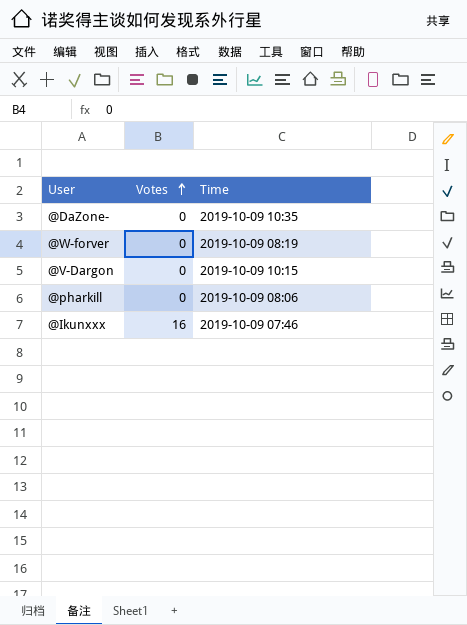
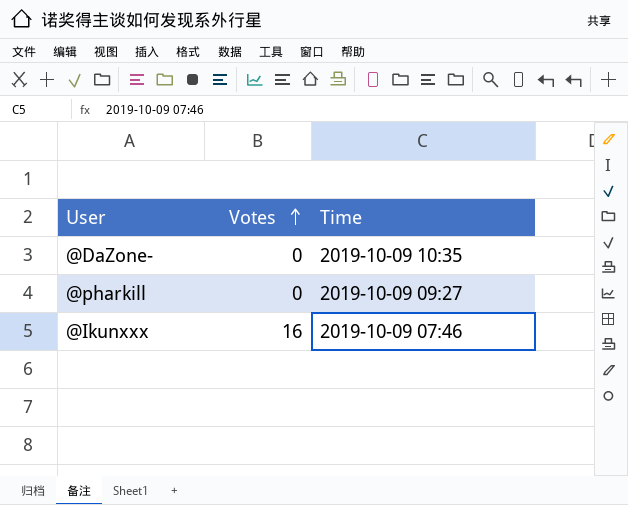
row @W-forver: 0 | 2019-10-09 08:19 -> none
row @V-Dargon: 0 | 2019-10-09 10:15 -> none
@pharkill | Time: 2019-10-09 08:06 -> 2019-10-09 09:27

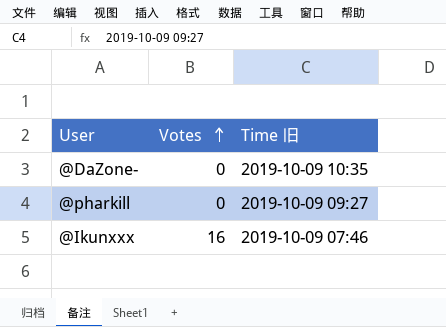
column name: Time -> Time 旧

